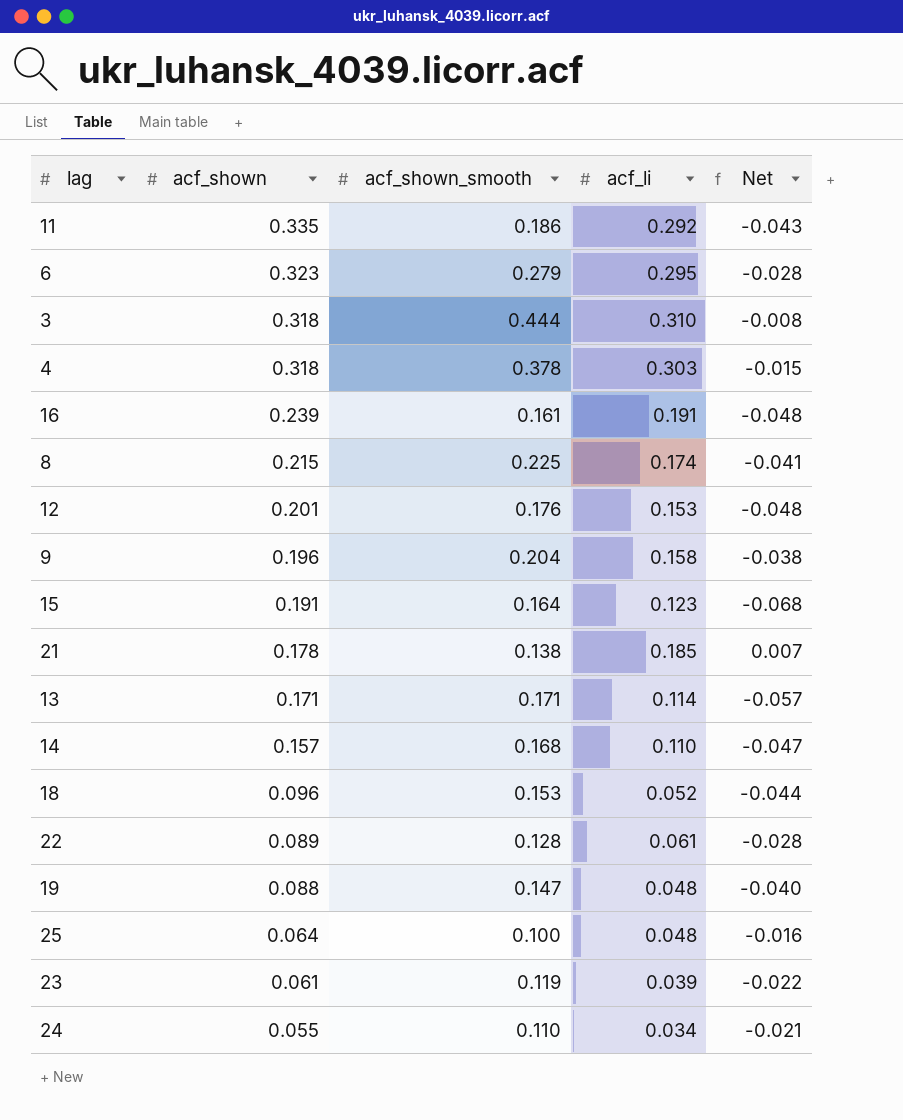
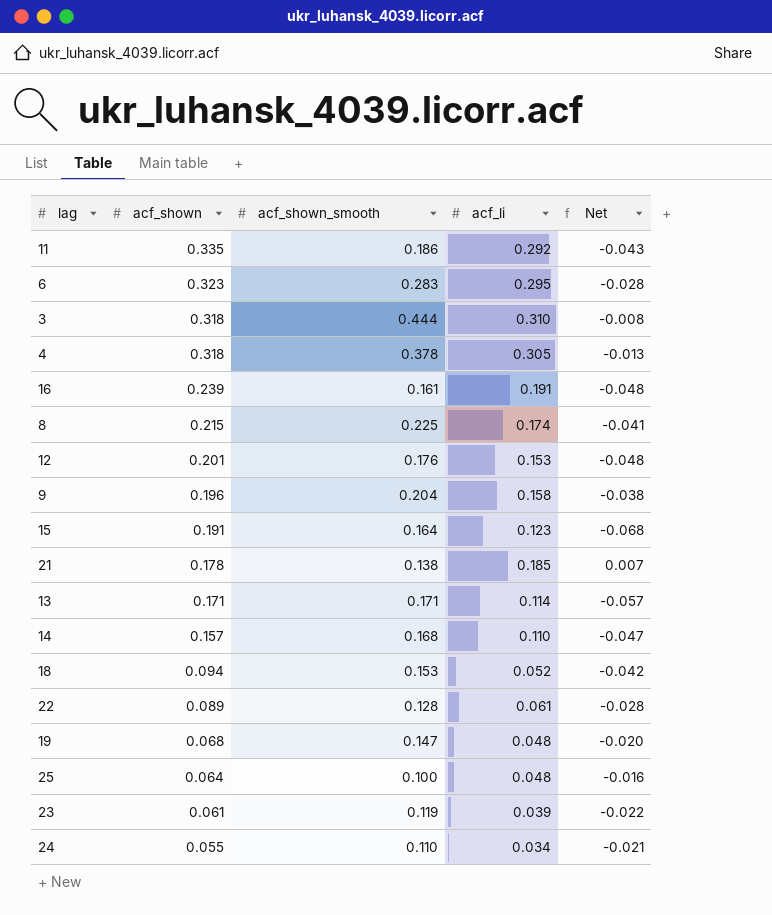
6 | acf_shown_smooth: 0.279 -> 0.283
4 | acf_li: 0.303 -> 0.305
4 | Net: -0.015 -> -0.013
18 | acf_shown: 0.096 -> 0.094
18 | Net: -0.044 -> -0.042
19 | acf_shown: 0.088 -> 0.068
19 | Net: -0.040 -> -0.020

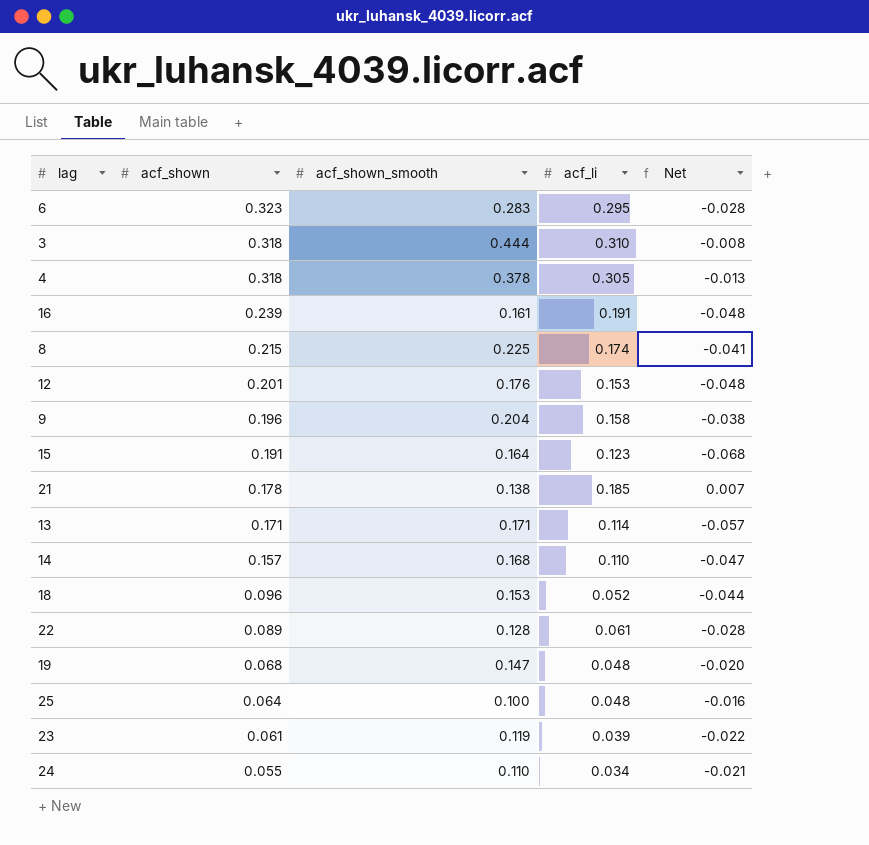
row 11: 0.335 | 0.186 | 0.292 | -0.043 -> none
18 | acf_shown: 0.094 -> 0.096
18 | Net: -0.042 -> -0.044

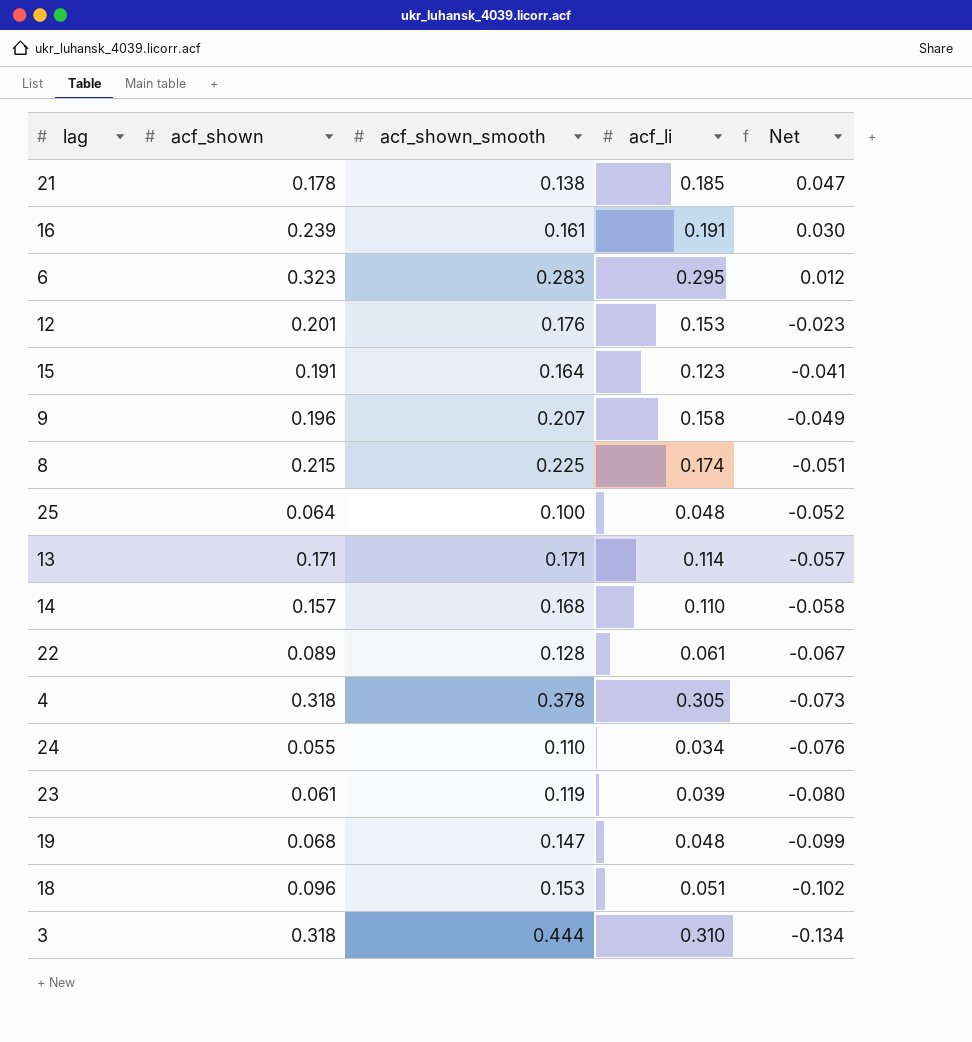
row order: acf_shown descending -> Net descending
column Net | formula: [acf_li] - [acf_shown] -> [acf_li] - [acf_shown_smooth]
9 | acf_shown_smooth: 0.204 -> 0.207
18 | acf_li: 0.052 -> 0.051

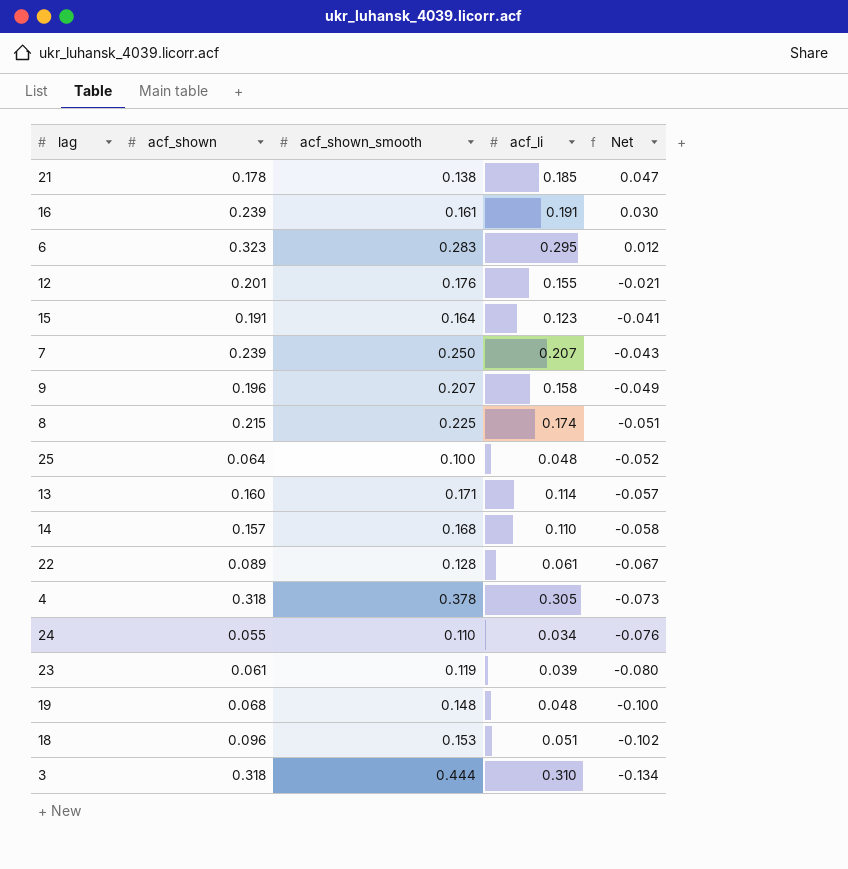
12 | acf_li: 0.153 -> 0.155
12 | Net: -0.023 -> -0.021
row 7: none -> 0.239 | 0.250 | 0.207 | -0.043
13 | acf_shown: 0.171 -> 0.160
19 | acf_shown_smooth: 0.147 -> 0.148
19 | Net: -0.099 -> -0.100

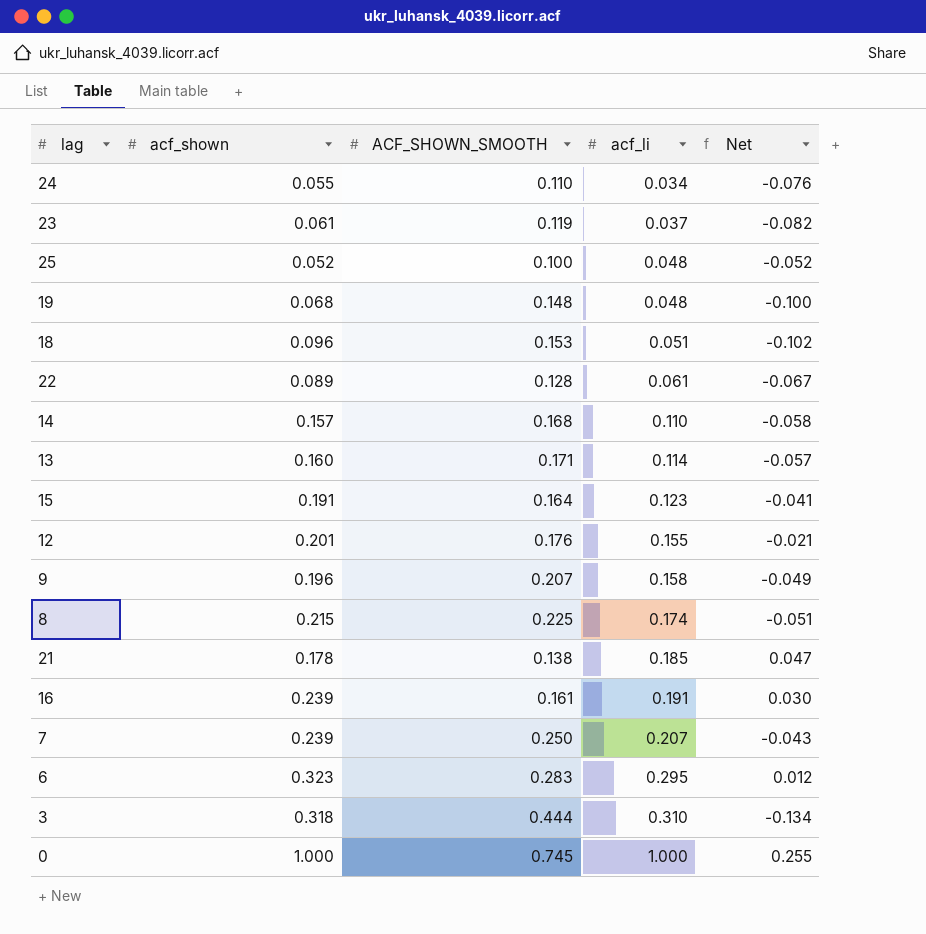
row order: Net descending -> acf_li ascending
column name: acf_shown_smooth -> ACF_SHOWN_SMOOTH
row 4: 0.318 | 0.378 | 0.305 | -0.073 -> none
23 | acf_li: 0.039 -> 0.037
23 | Net: -0.080 -> -0.082
25 | acf_shown: 0.064 -> 0.052
row 0: none -> 1.000 | 0.745 | 1.000 | 0.255

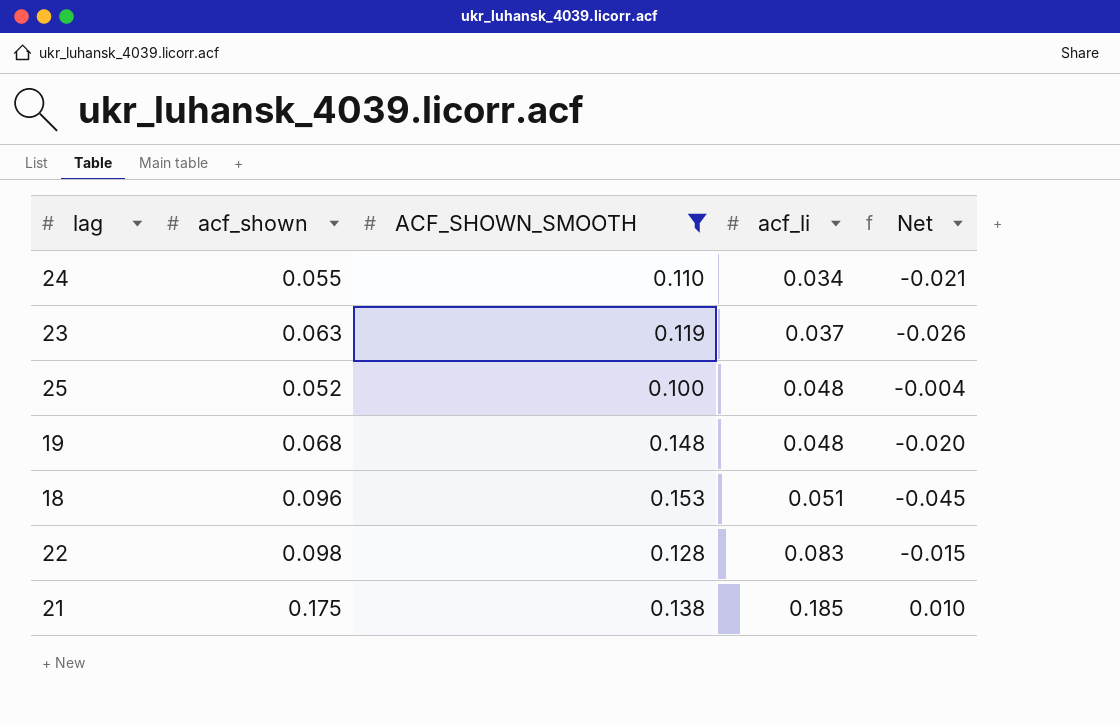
filter: none -> ACF_SHOWN_SMOOTH <= 0.153
column Net | formula: [acf_li] - [ACF_SHOWN_SMOOTH] -> [acf_li] - [acf_shown]
23 | acf_shown: 0.061 -> 0.063
22 | acf_shown: 0.089 -> 0.098
22 | acf_li: 0.061 -> 0.083
21 | acf_shown: 0.178 -> 0.175

